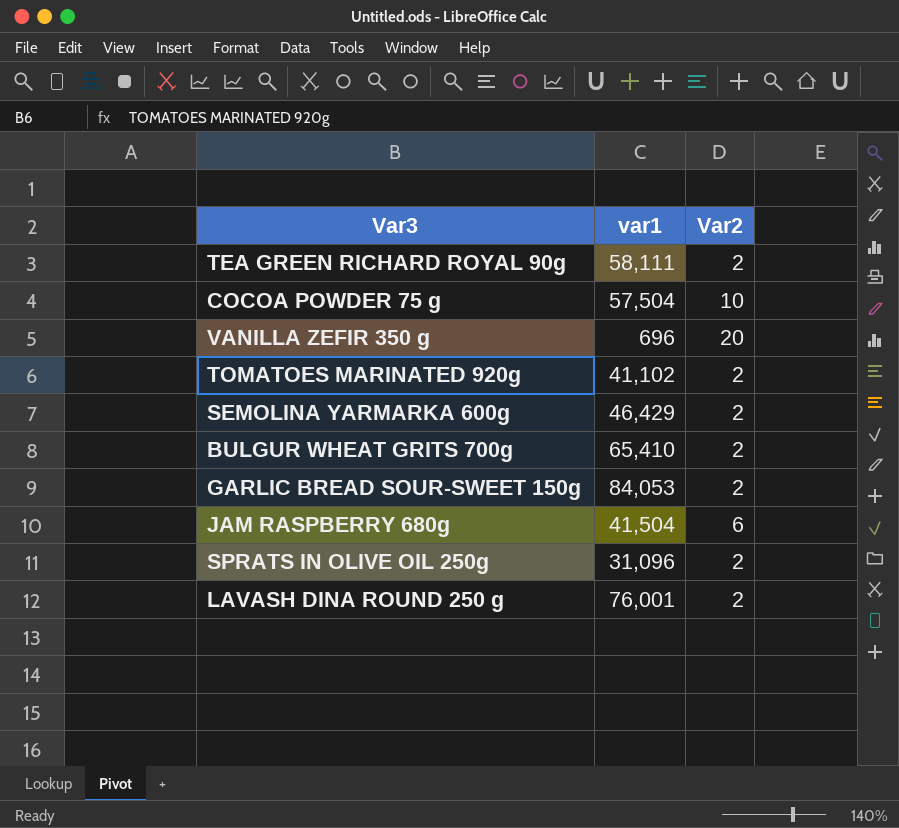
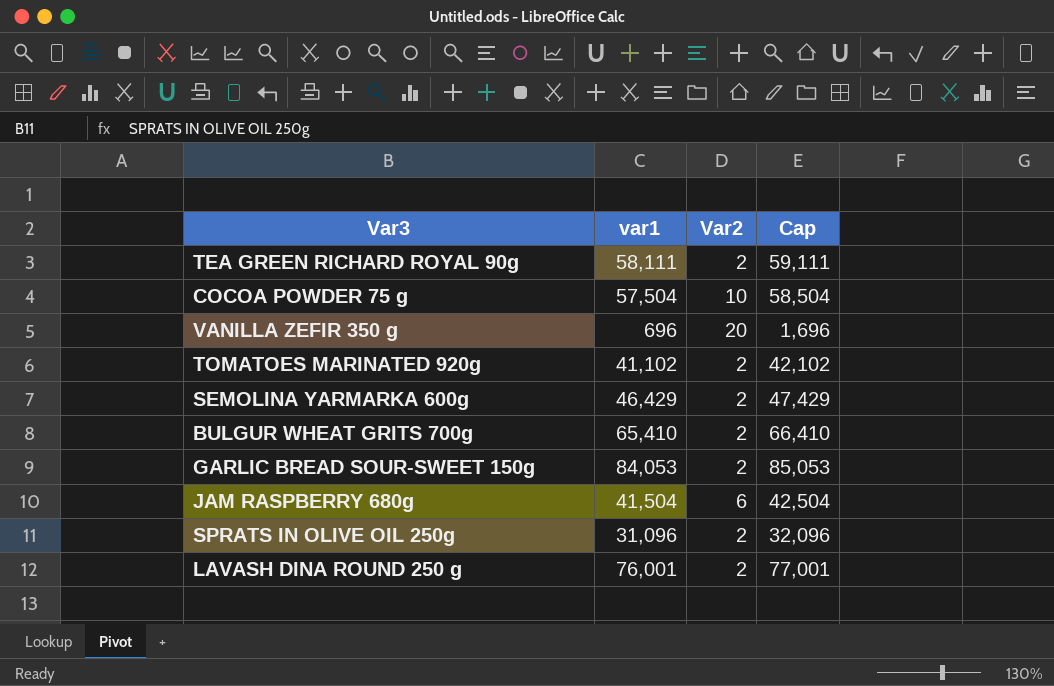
column Cap | formula: none -> [var1] + 1000

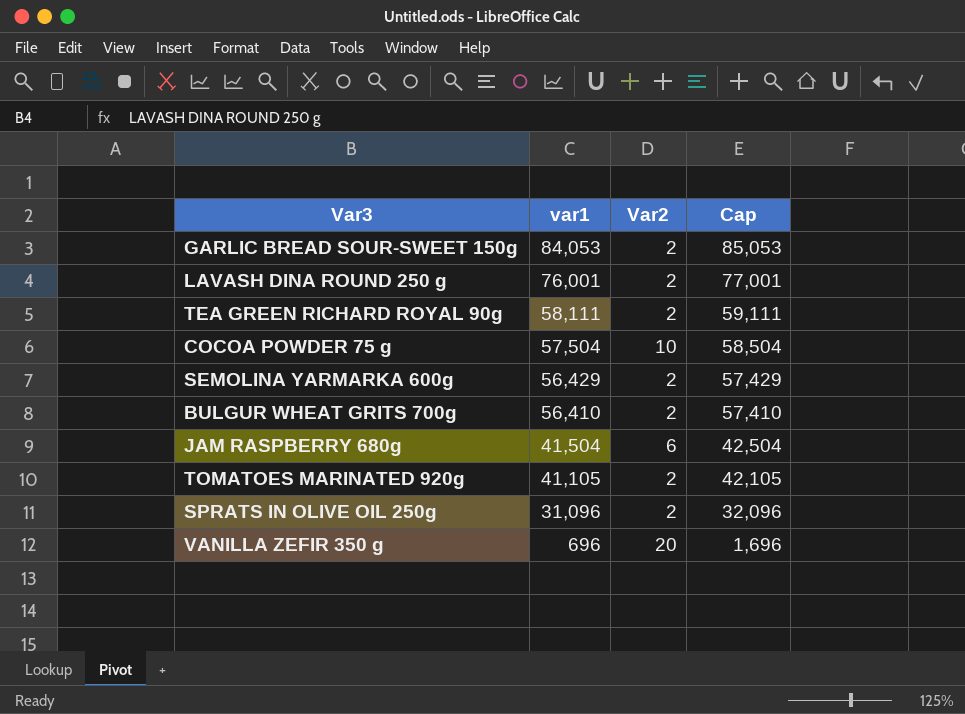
row order: none -> var1 descending
SEMOLINA YARMARKA 600g | var1: 46,429 -> 56,429
SEMOLINA YARMARKA 600g | Cap: 47,429 -> 57,429
BULGUR WHEAT GRITS 700g | var1: 65,410 -> 56,410
BULGUR WHEAT GRITS 700g | Cap: 66,410 -> 57,410
TOMATOES MARINATED 920g | var1: 41,102 -> 41,105
TOMATOES MARINATED 920g | Cap: 42,102 -> 42,105

